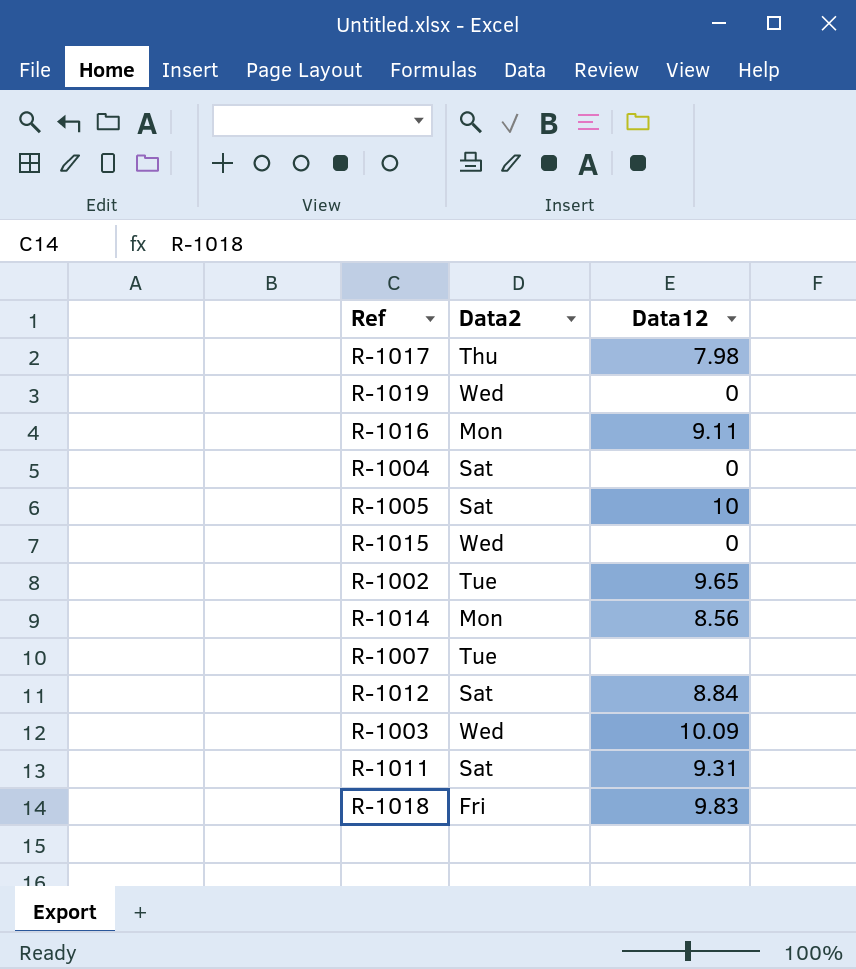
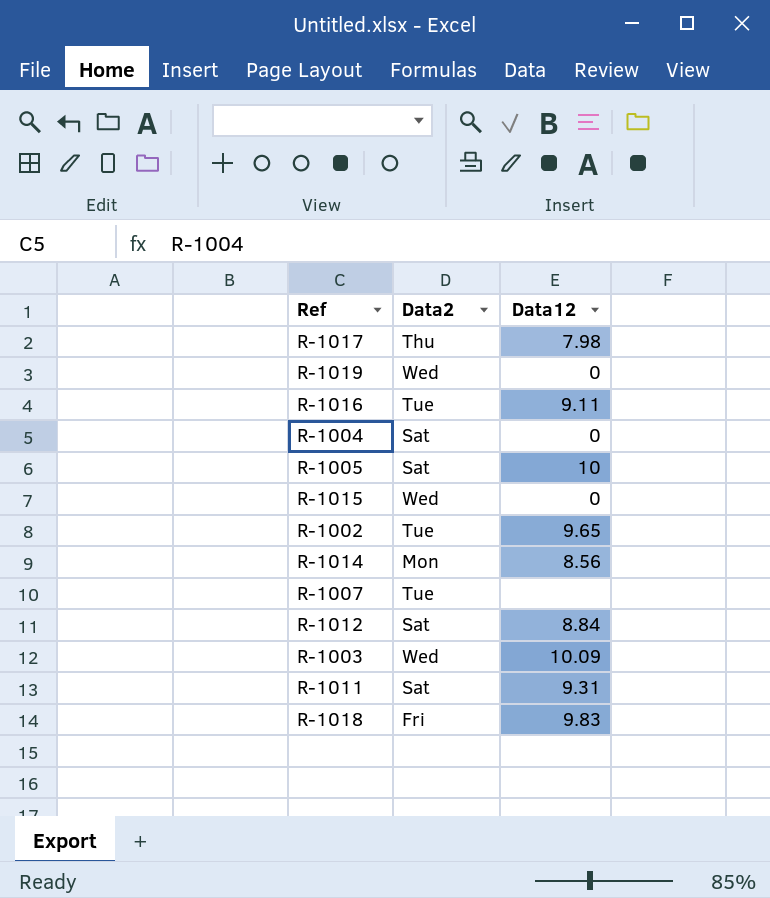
R-1016 | Data2: Mon -> Tue

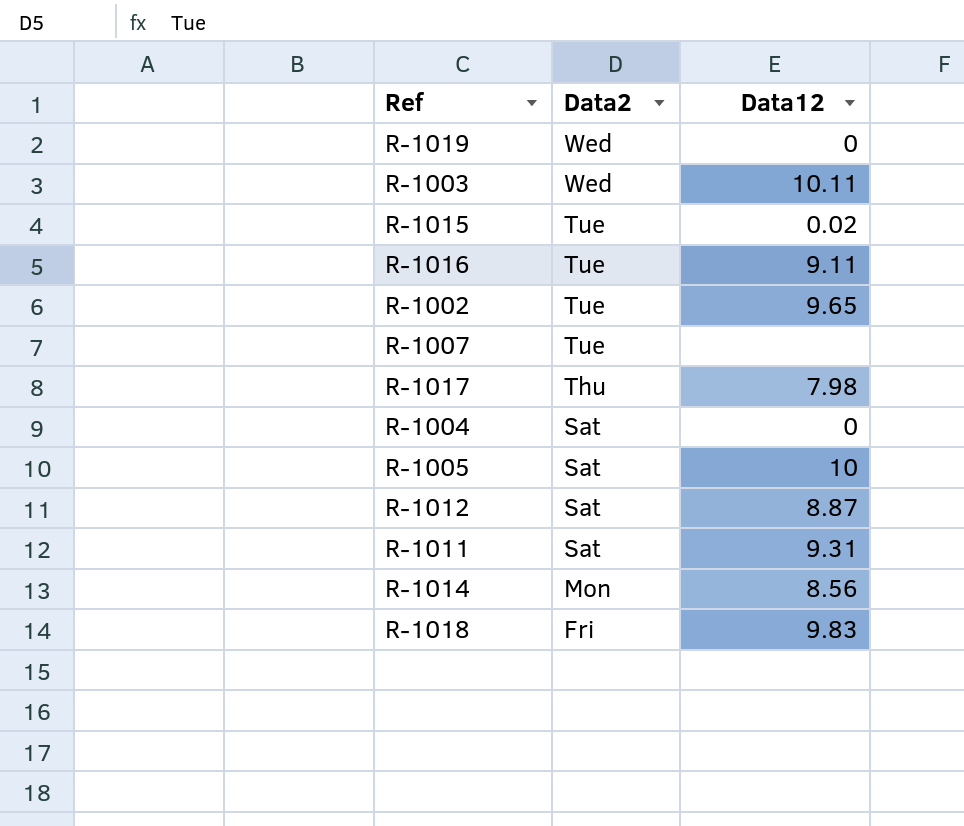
row order: none -> Data2 descending
R-1003 | Data12: 10.09 -> 10.11
R-1015 | Data2: Wed -> Tue
R-1015 | Data12: 0 -> 0.02
R-1012 | Data12: 8.84 -> 8.87

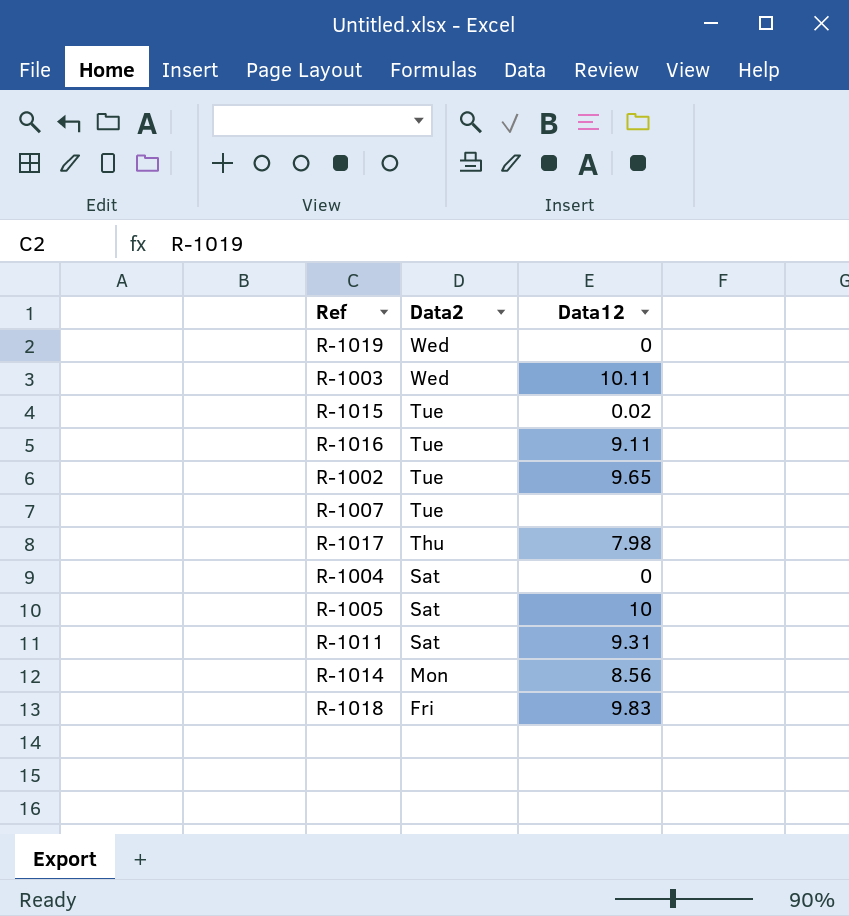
row R-1012: Sat | 8.87 -> none

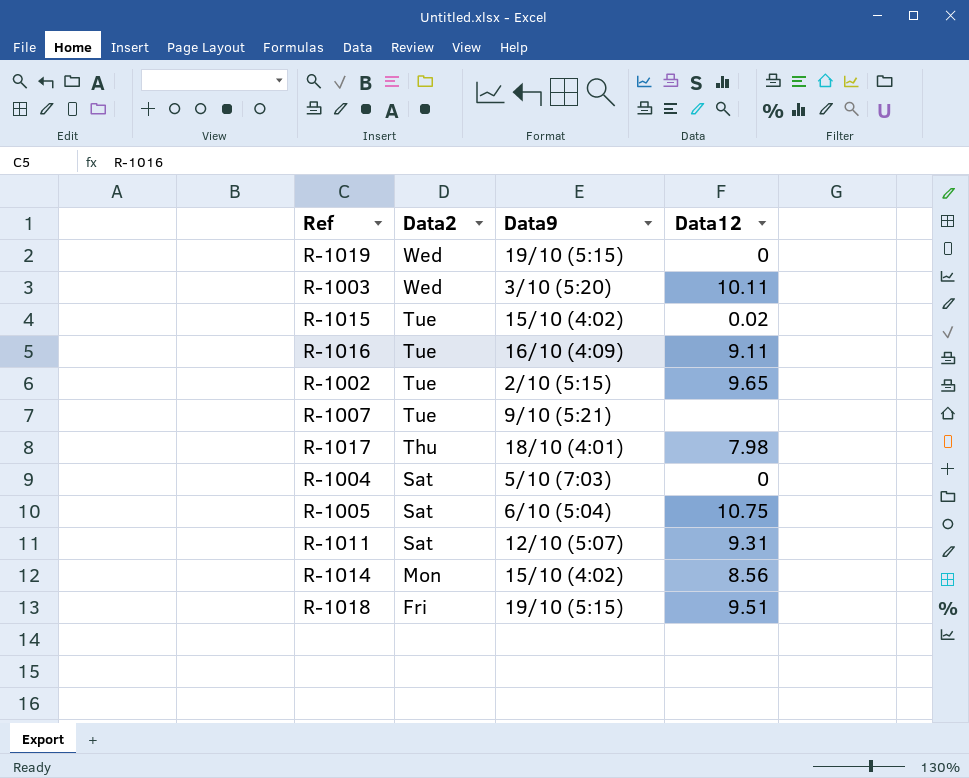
column Data9 | position: none -> 3
R-1005 | Data12: 10 -> 10.75
R-1018 | Data12: 9.83 -> 9.51

